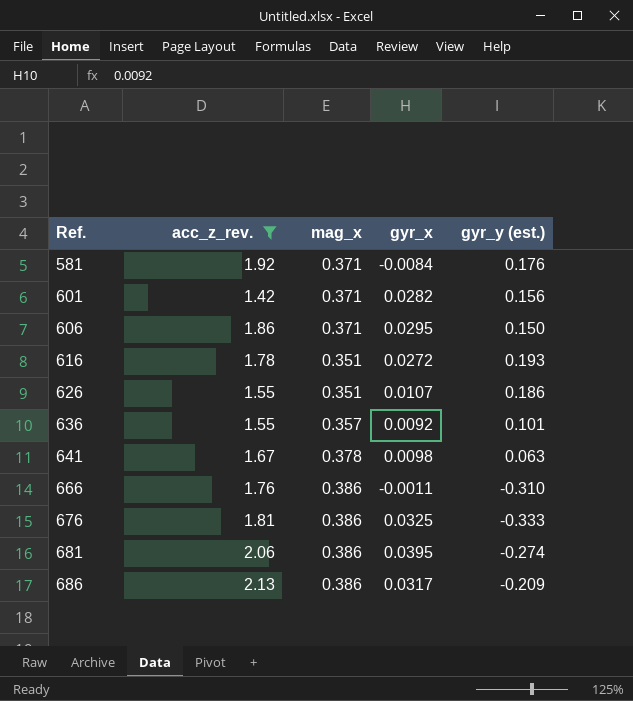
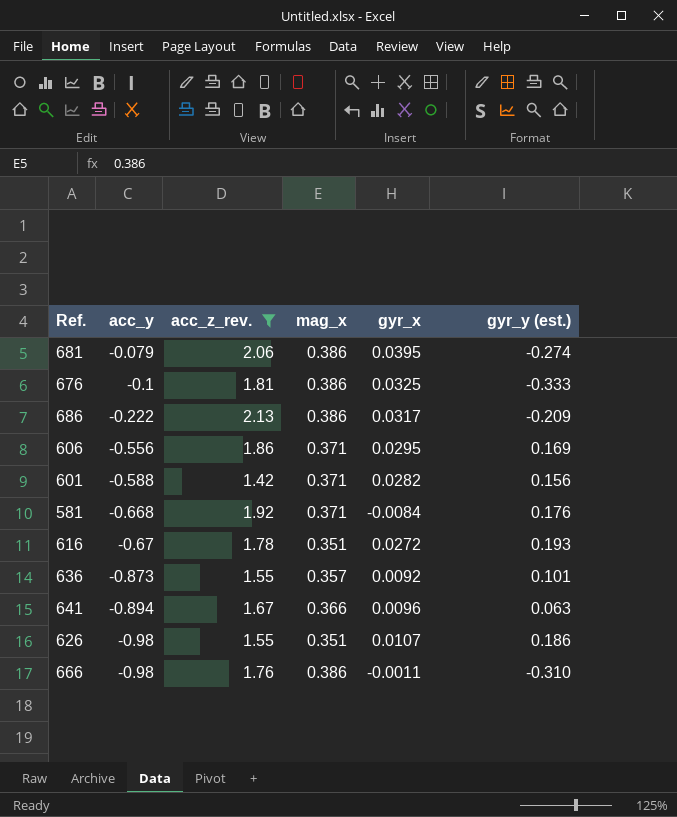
row order: Ref. ascending -> acc_y descending
column acc_y | position: none -> 2
606 | gyr_y (est.): 0.150 -> 0.169
641 | mag_x: 0.378 -> 0.366
641 | gyr_x: 0.0098 -> 0.0096

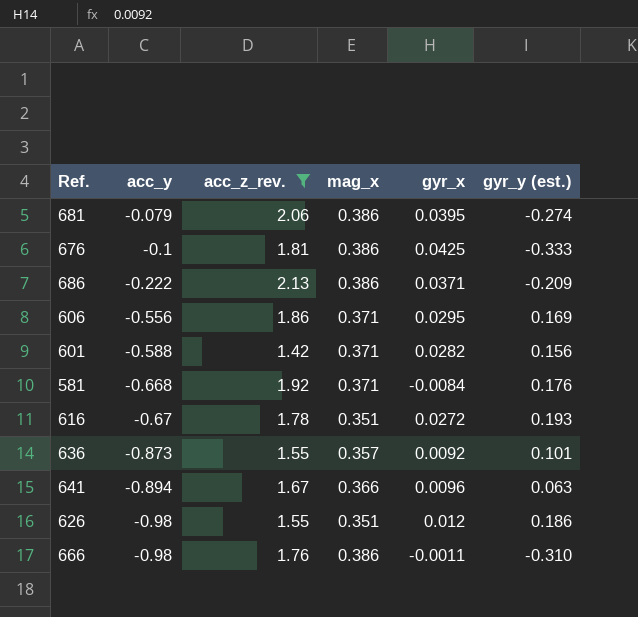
676 | gyr_x: 0.0325 -> 0.0425
686 | gyr_x: 0.0317 -> 0.0371
626 | gyr_x: 0.0107 -> 0.012

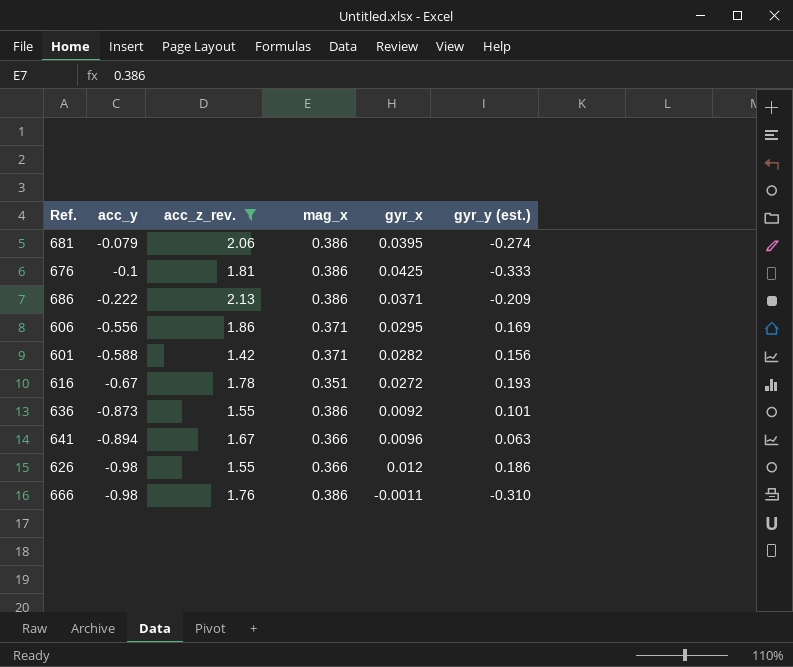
row 581: -0.668 | 1.92 | 0.371 | -0.0084 | 0.176 -> none
636 | mag_x: 0.357 -> 0.386
626 | mag_x: 0.351 -> 0.366

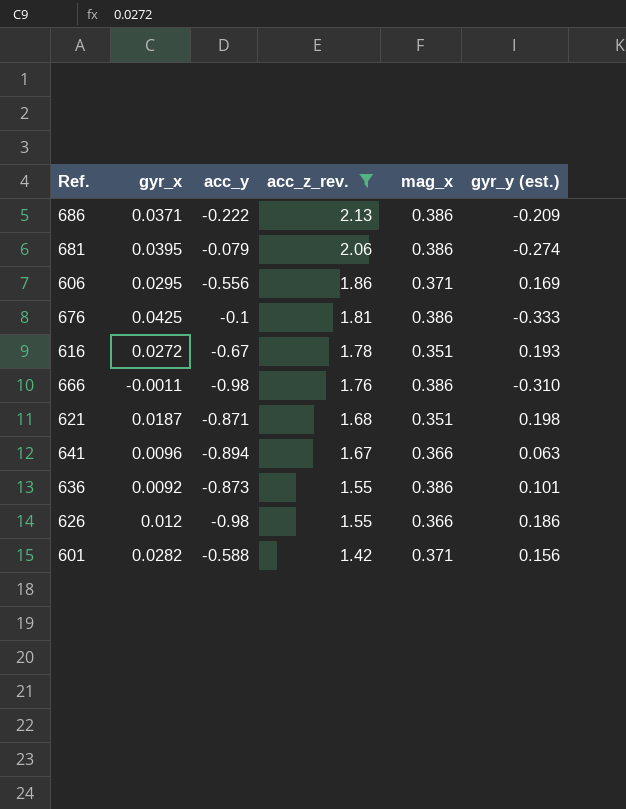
row order: acc_y descending -> acc_z_rev. descending
column gyr_x | position: 5 -> 2
row 621: none -> 0.0187 | -0.871 | 1.68 | 0.351 | 0.198

